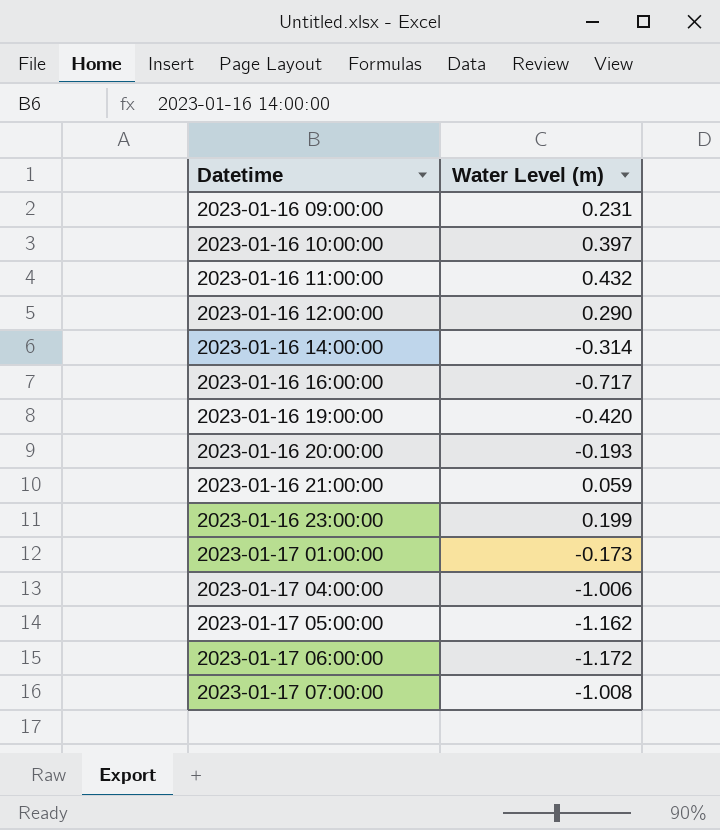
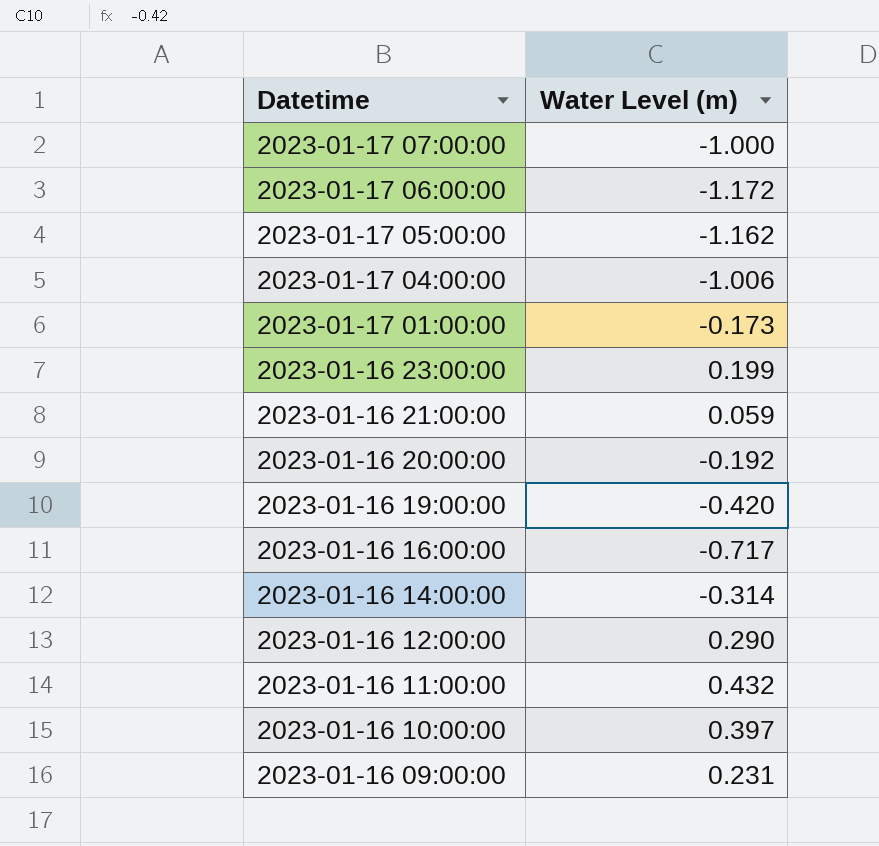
row order: Datetime ascending -> Datetime descending
2023-01-17 07:00:00 | Water Level (m): -1.008 -> -1.000
2023-01-16 20:00:00 | Water Level (m): -0.193 -> -0.192

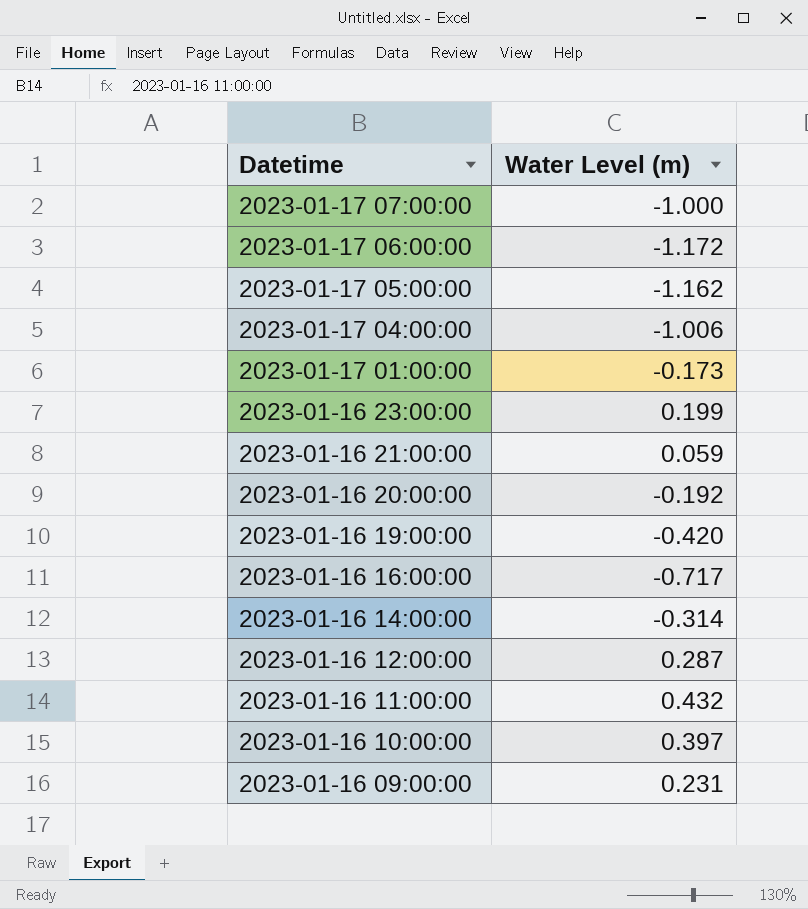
2023-01-16 12:00:00 | Water Level (m): 0.290 -> 0.287

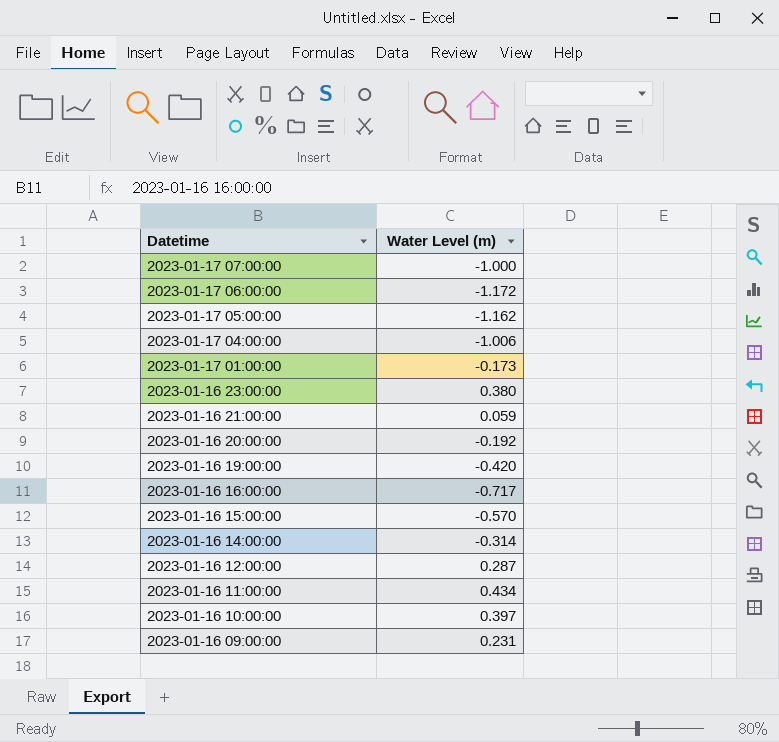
2023-01-16 23:00:00 | Water Level (m): 0.199 -> 0.380
row 2023-01-16 15:00:00: none -> -0.570
2023-01-16 11:00:00 | Water Level (m): 0.432 -> 0.434

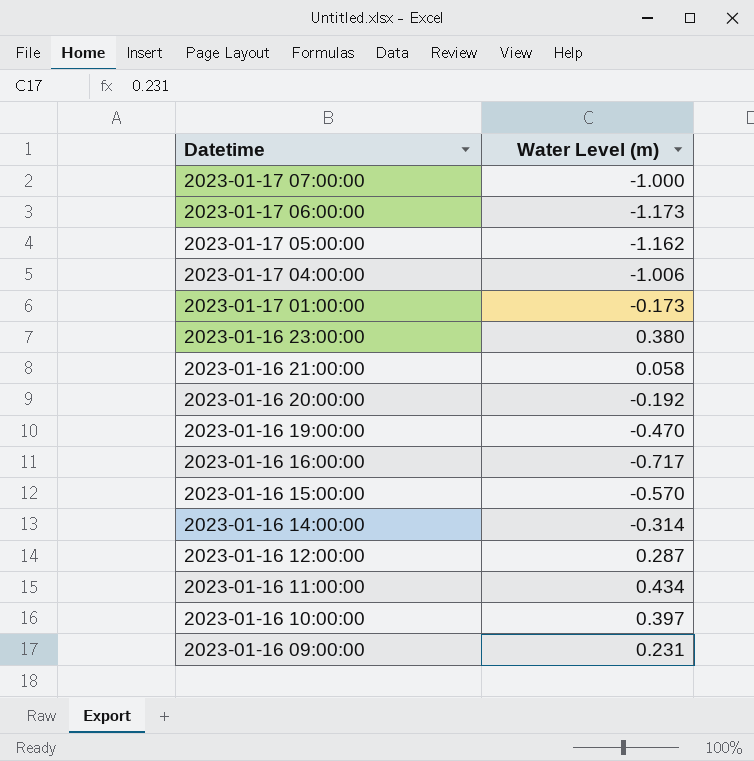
2023-01-17 06:00:00 | Water Level (m): -1.172 -> -1.173
2023-01-16 21:00:00 | Water Level (m): 0.059 -> 0.058
2023-01-16 19:00:00 | Water Level (m): -0.420 -> -0.470

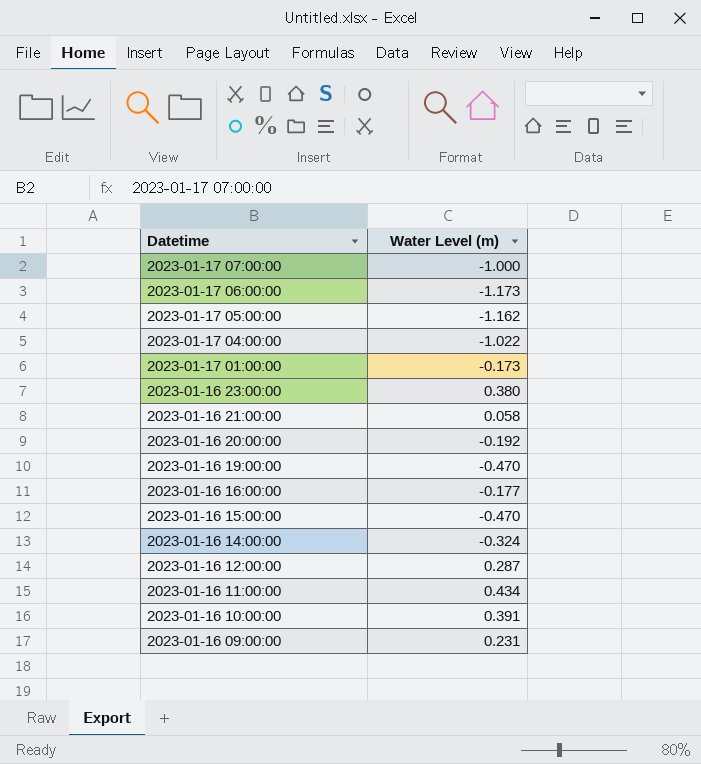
2023-01-17 04:00:00 | Water Level (m): -1.006 -> -1.022
2023-01-16 16:00:00 | Water Level (m): -0.717 -> -0.177
2023-01-16 15:00:00 | Water Level (m): -0.570 -> -0.470
2023-01-16 14:00:00 | Water Level (m): -0.314 -> -0.324
2023-01-16 10:00:00 | Water Level (m): 0.397 -> 0.391

